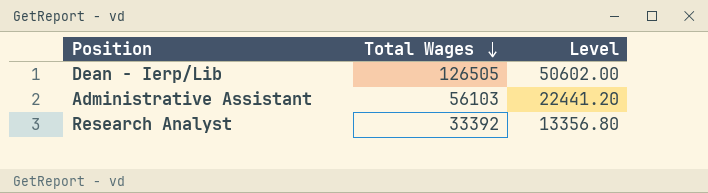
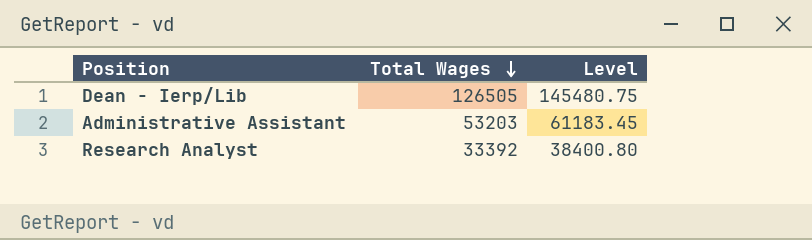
column Level | formula: [Total Wages] * 0.4 -> [Total Wages] * 1.15
Administrative Assistant | Total Wages: 56103 -> 53203

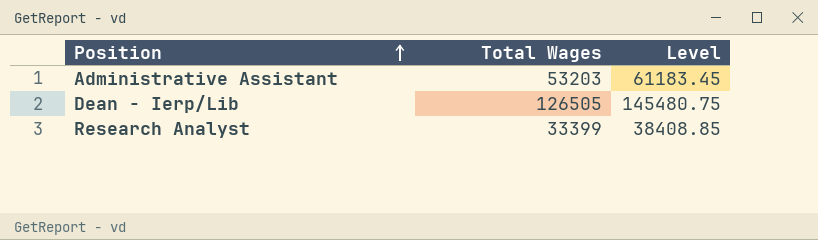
row order: Total Wages descending -> Position ascending
Research Analyst | Total Wages: 33392 -> 33399
Research Analyst | Level: 38400.80 -> 38408.85

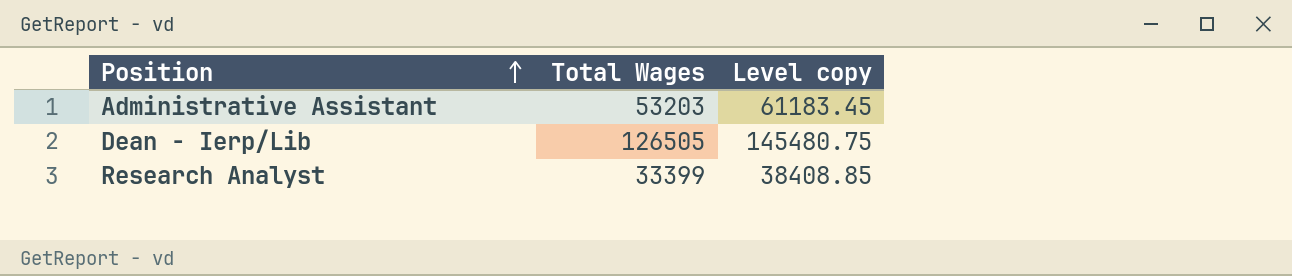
column name: Level -> Level copy

